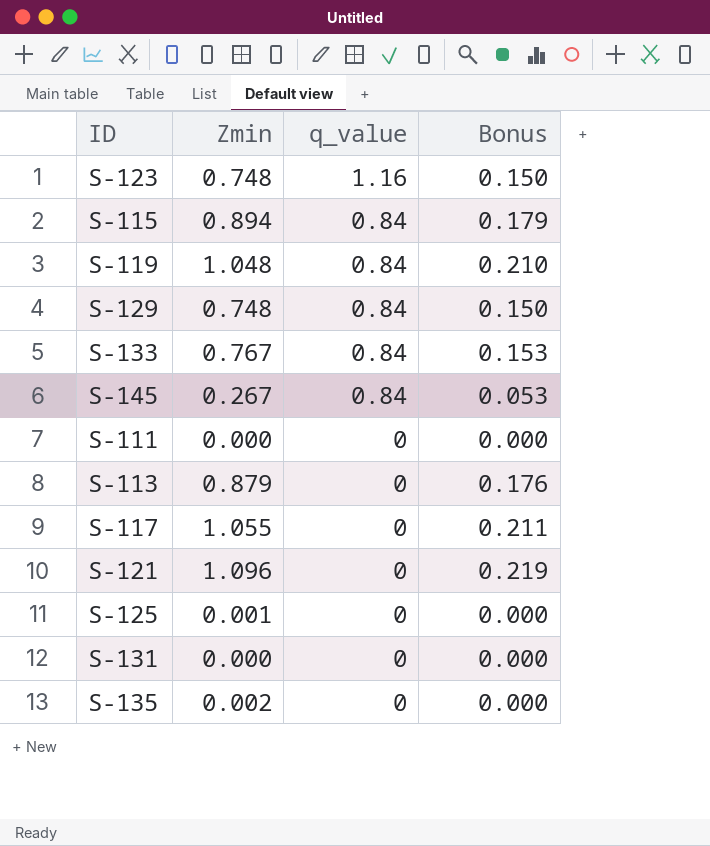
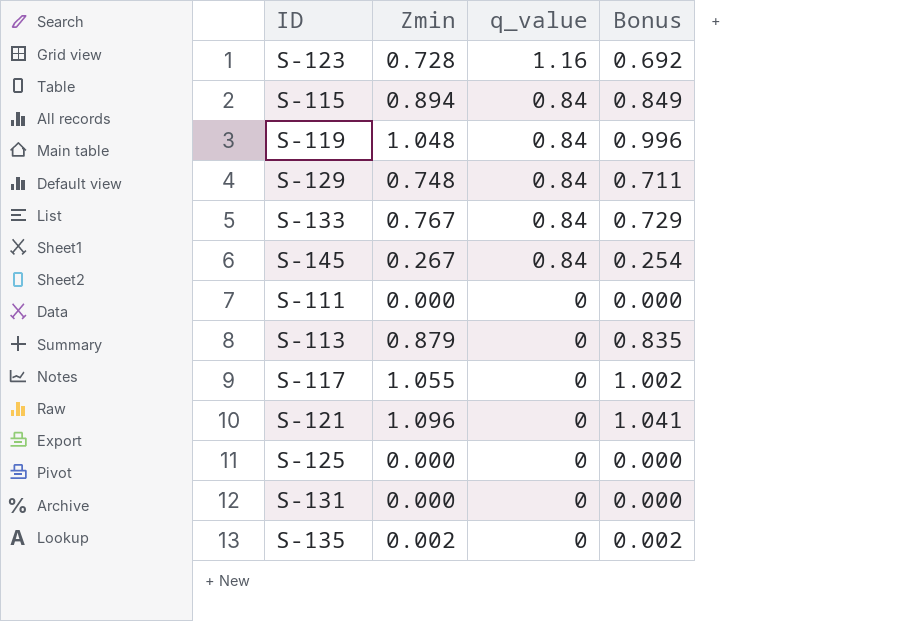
column Bonus | formula: [Zmin] * 0.2 -> [Zmin] * 0.95
S-123 | Zmin: 0.748 -> 0.728
S-125 | Zmin: 0.001 -> 0.000

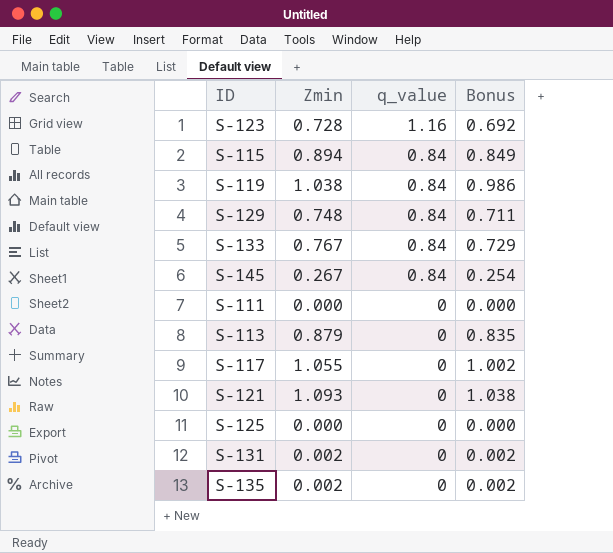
S-119 | Zmin: 1.048 -> 1.038
S-119 | Bonus: 0.996 -> 0.986
S-121 | Zmin: 1.096 -> 1.093
S-121 | Bonus: 1.041 -> 1.038
S-131 | Zmin: 0.000 -> 0.002
S-131 | Bonus: 0.000 -> 0.002

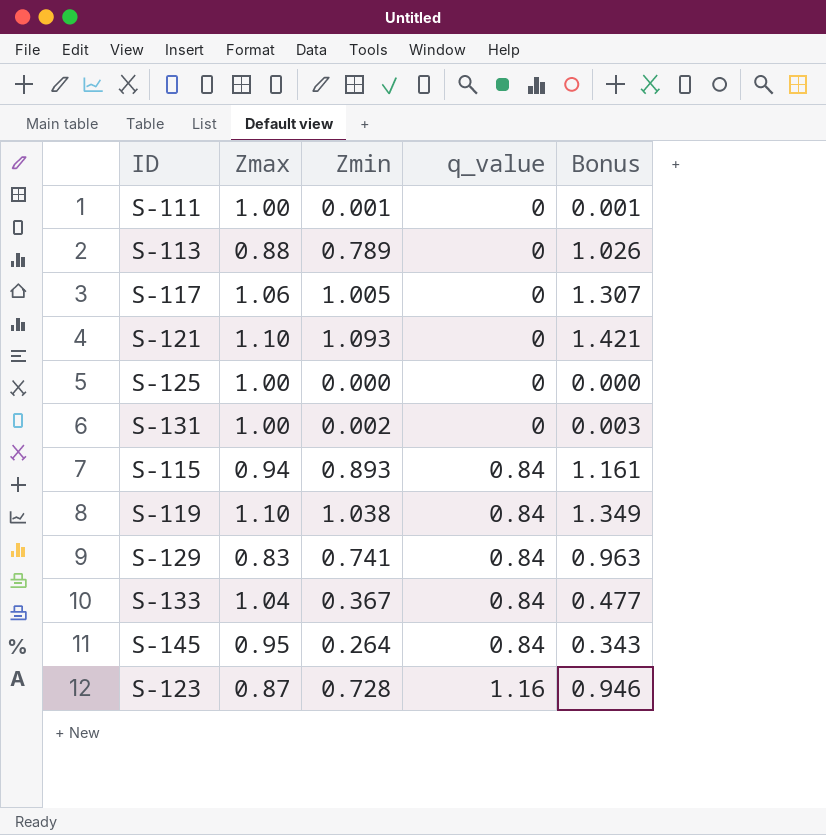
row order: q_value descending -> q_value ascending
column Zmax | position: none -> 2
column Bonus | formula: [Zmin] * 0.95 -> [Zmin] * 1.3
row S-135: 0.002 | 0 | 0.002 -> none
S-111 | Zmin: 0.000 -> 0.001
S-113 | Zmin: 0.879 -> 0.789
S-117 | Zmin: 1.055 -> 1.005
S-115 | Zmin: 0.894 -> 0.893
S-129 | Zmin: 0.748 -> 0.741
S-133 | Zmin: 0.767 -> 0.367
S-145 | Zmin: 0.267 -> 0.264

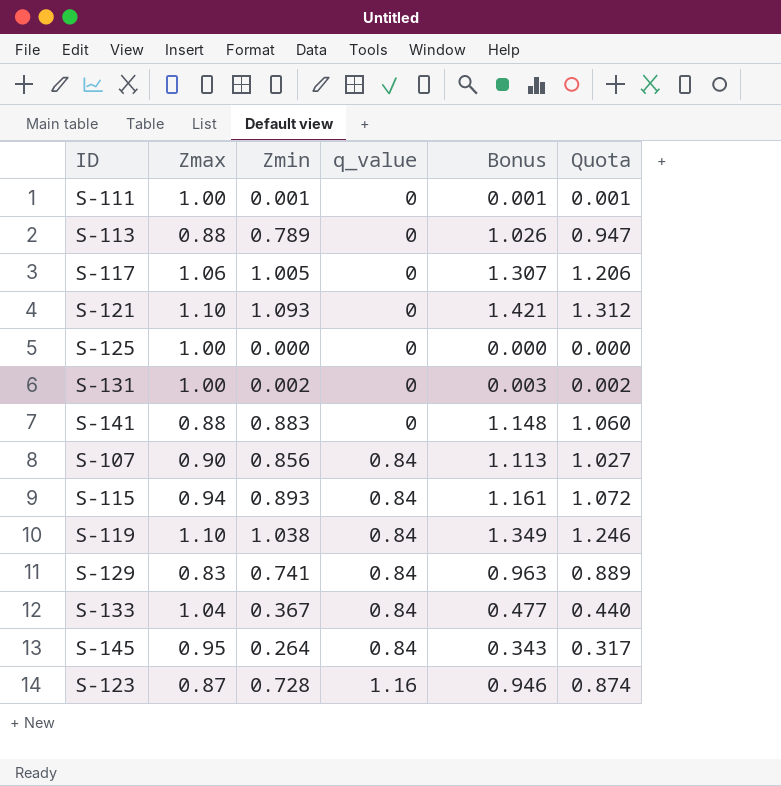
column Quota | formula: none -> [Zmin] * 1.2
row S-141: none -> 0.88 | 0.883 | 0 | 1.148 | 1.060
row S-107: none -> 0.90 | 0.856 | 0.84 | 1.113 | 1.027

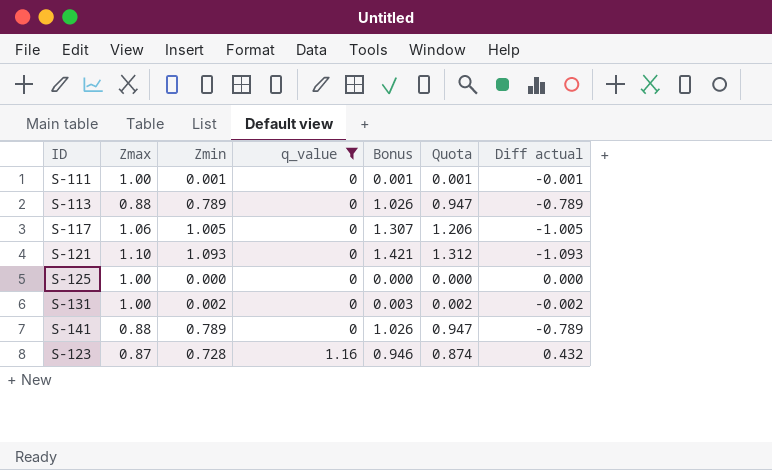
filter: none -> q_value != 0.84
column Diff actual | formula: none -> [q_value] - [Zmin]
S-141 | Zmin: 0.883 -> 0.789
S-141 | Bonus: 1.148 -> 1.026
S-141 | Quota: 1.060 -> 0.947

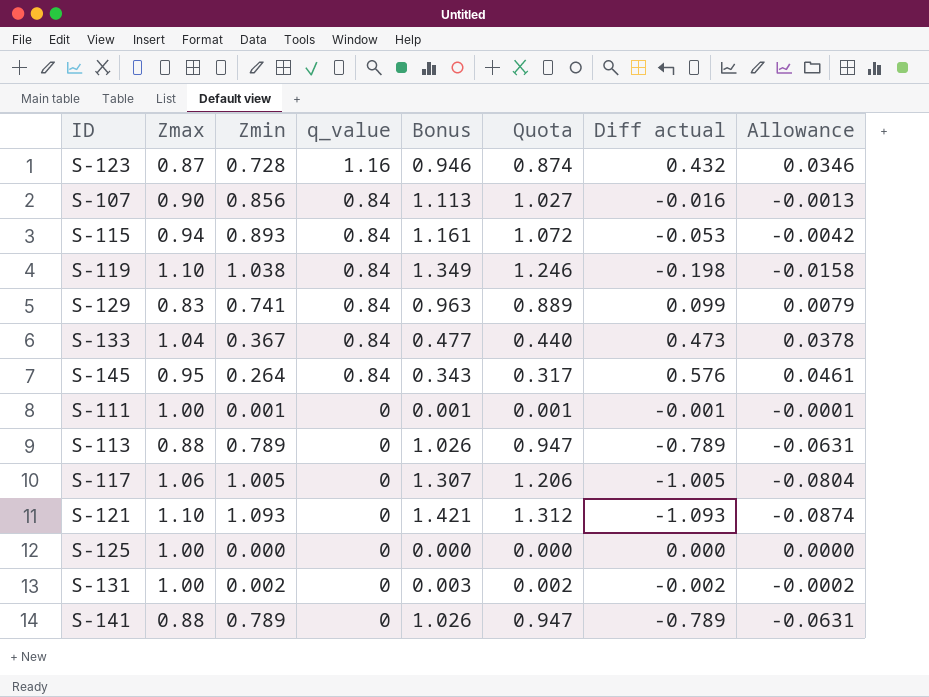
filter: q_value != 0.84 -> none
row order: q_value ascending -> q_value descending
column Allowance | formula: none -> [Diff actual] * 0.08

